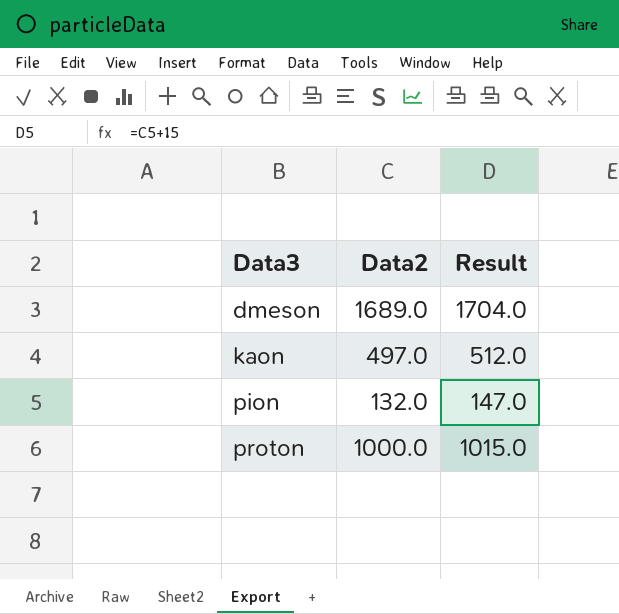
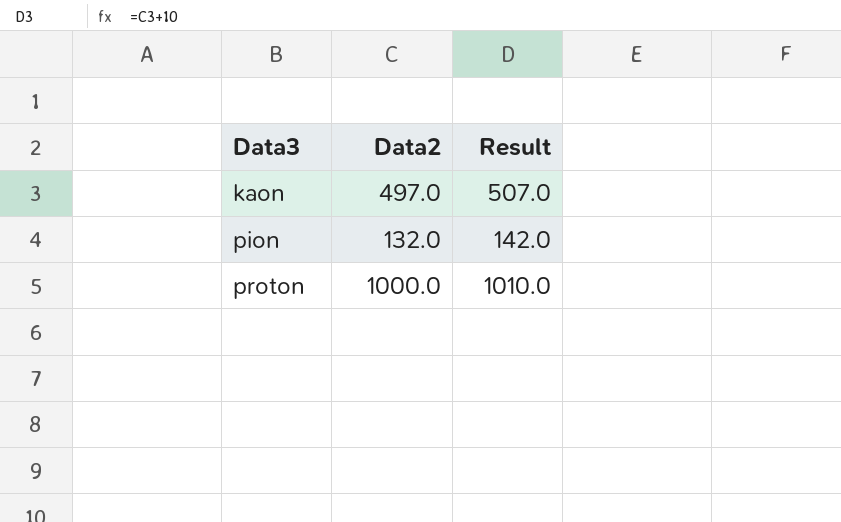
column Result | formula: [Data2] + 15 -> [Data2] + 10
row dmeson: 1689.0 | 1704.0 -> none

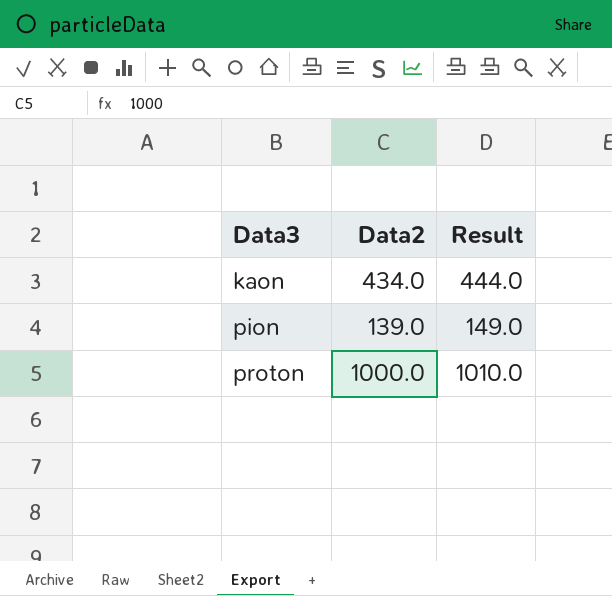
kaon | Data2: 497.0 -> 434.0
kaon | Result: 507.0 -> 444.0
pion | Data2: 132.0 -> 139.0
pion | Result: 142.0 -> 149.0

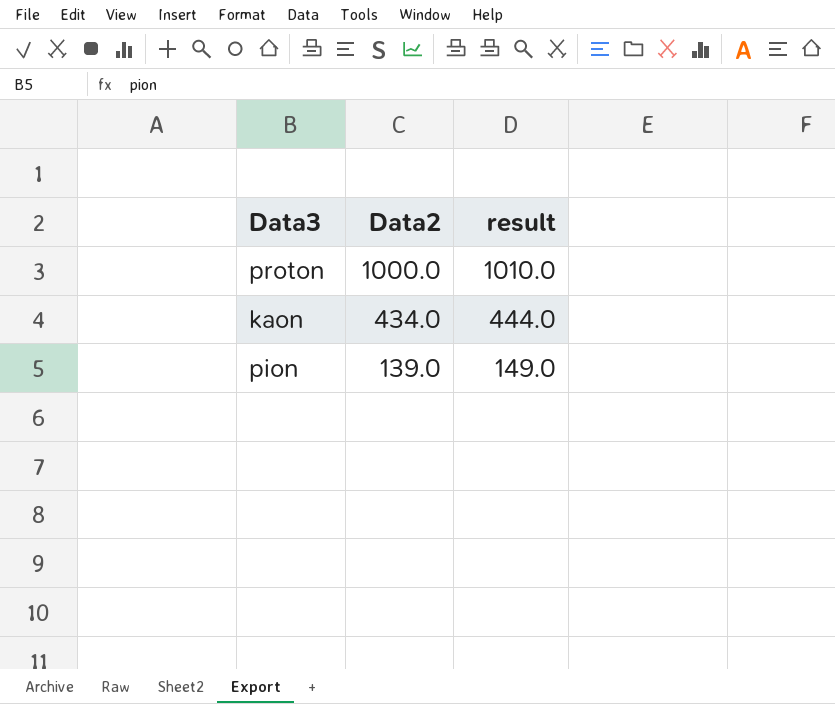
row order: Data3 ascending -> Data2 descending
column name: Result -> result

